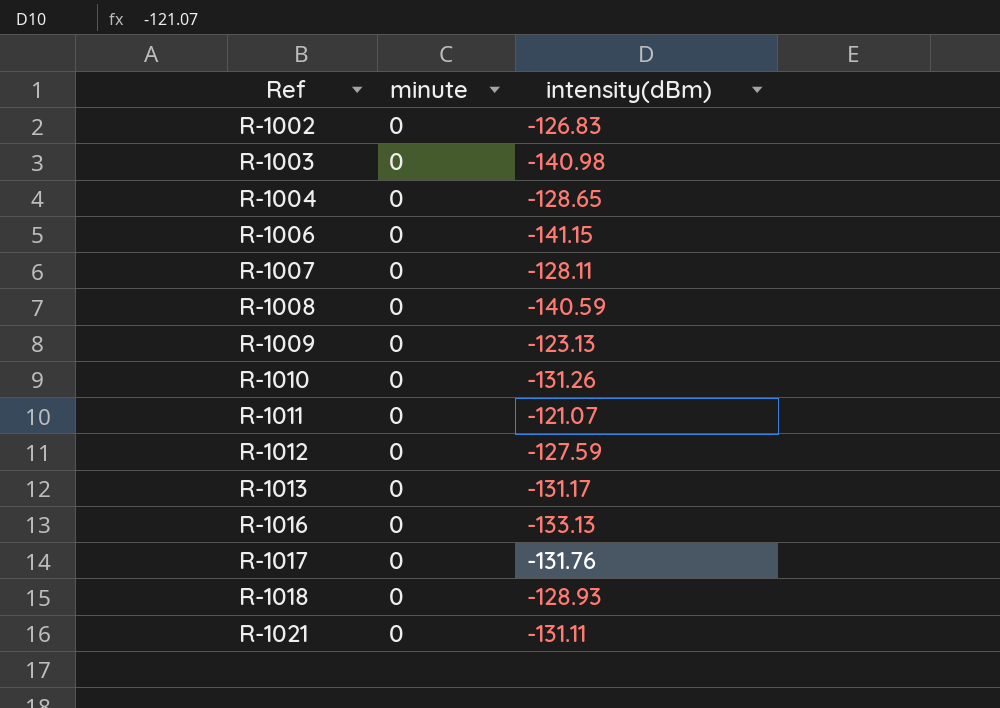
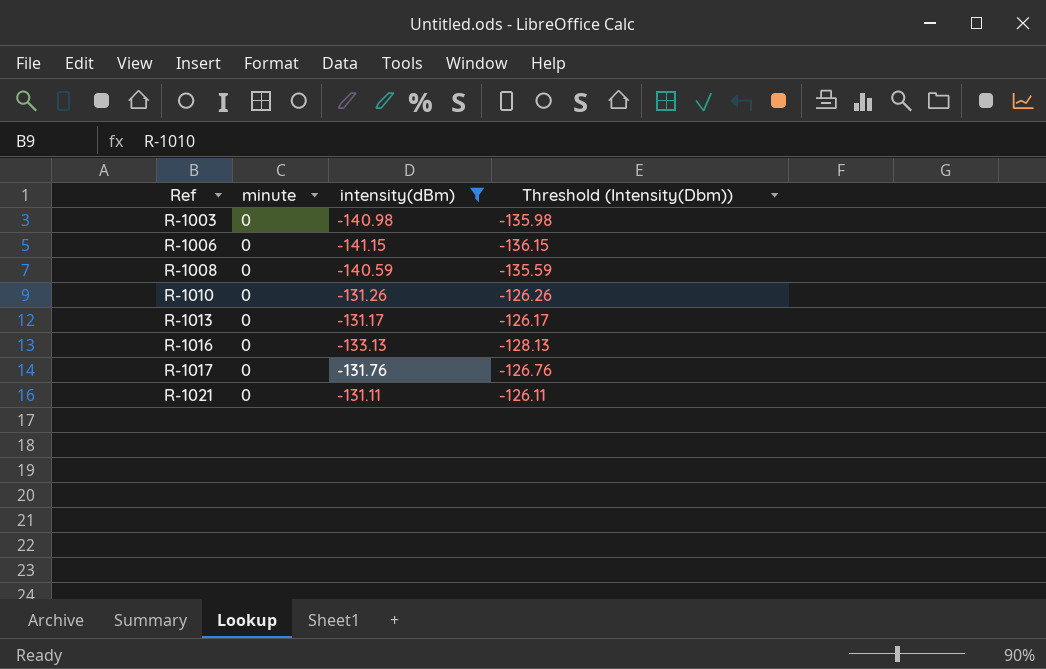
filter: none -> intensity(dBm) <= -131.11
column Threshold (Intensity(Dbm)) | formula: none -> [intensity(dBm)] + 5

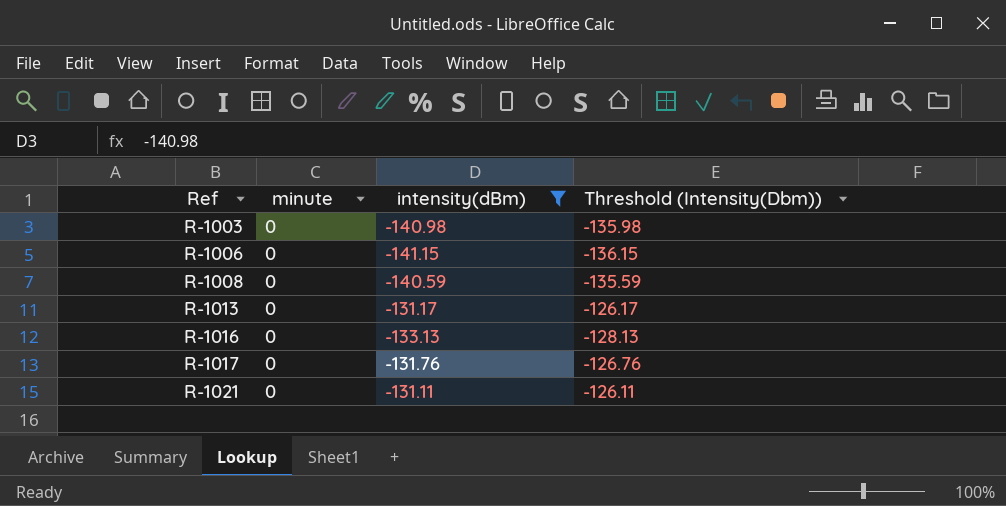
row R-1010: 0 | -131.26 | -126.26 -> none

